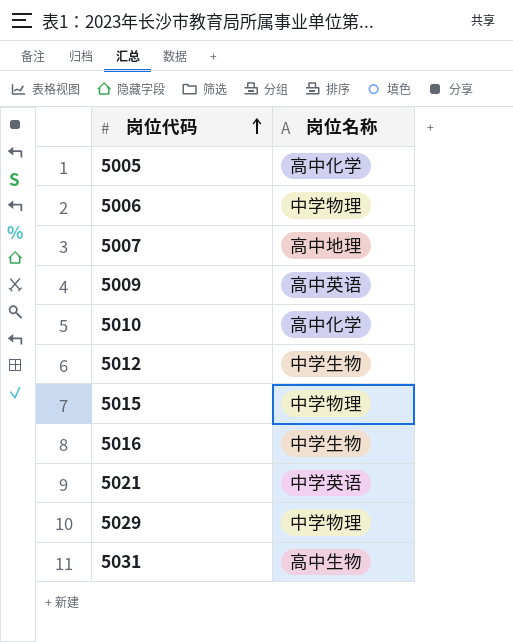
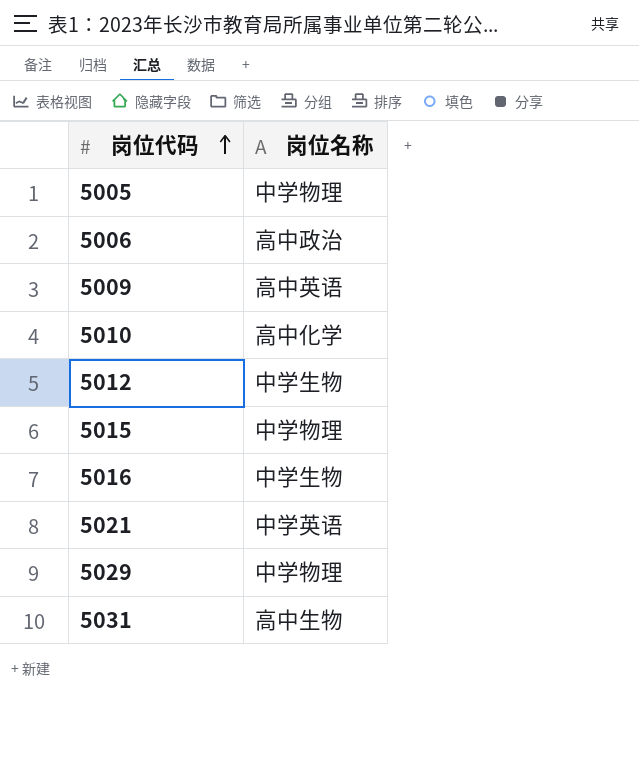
row 5007: 高中地理 -> none
5005 | 岗位名称: 高中化学 -> 中学物理
5006 | 岗位名称: 中学物理 -> 高中政治

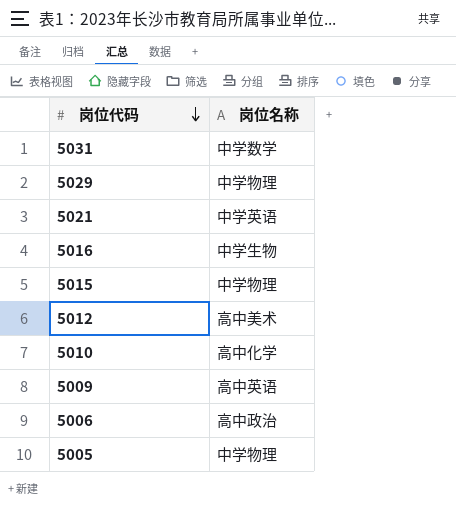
row order: 岗位代码 ascending -> 岗位代码 descending
5031 | 岗位名称: 高中生物 -> 中学数学
5012 | 岗位名称: 中学生物 -> 高中美术

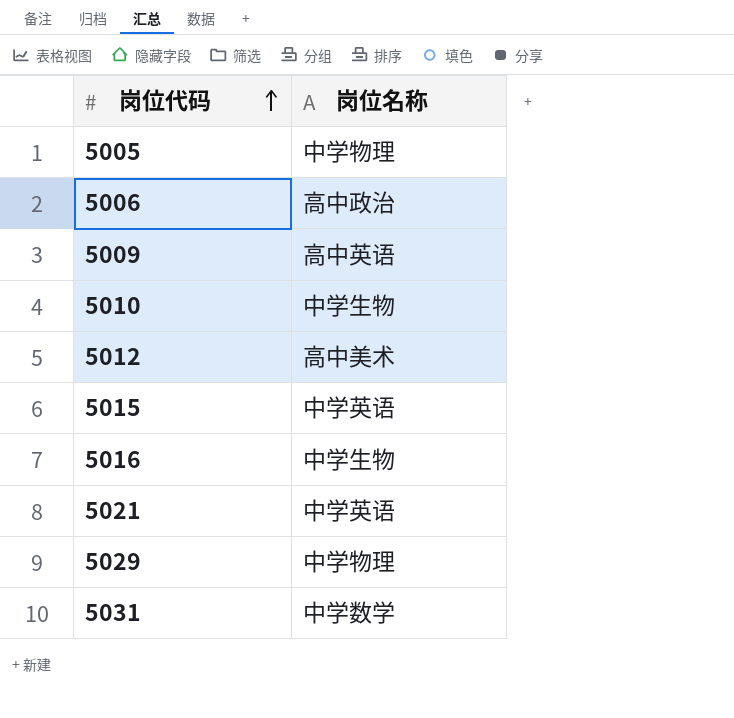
row order: 岗位代码 descending -> 岗位代码 ascending
5010 | 岗位名称: 高中化学 -> 中学生物
5015 | 岗位名称: 中学物理 -> 中学英语

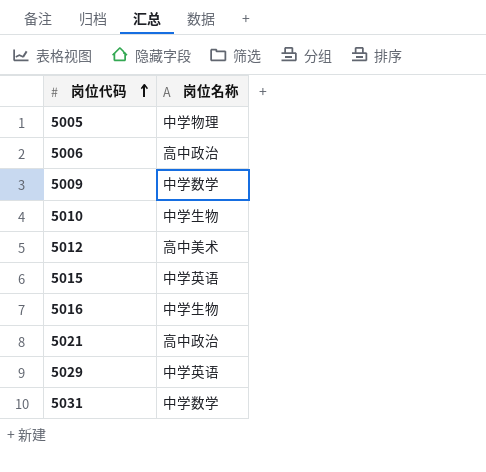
5009 | 岗位名称: 高中英语 -> 中学数学
5021 | 岗位名称: 中学英语 -> 高中政治
5029 | 岗位名称: 中学物理 -> 中学英语

